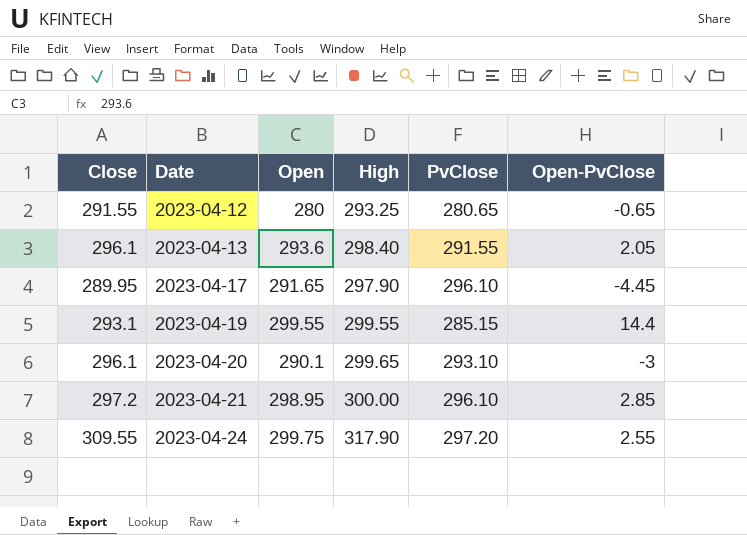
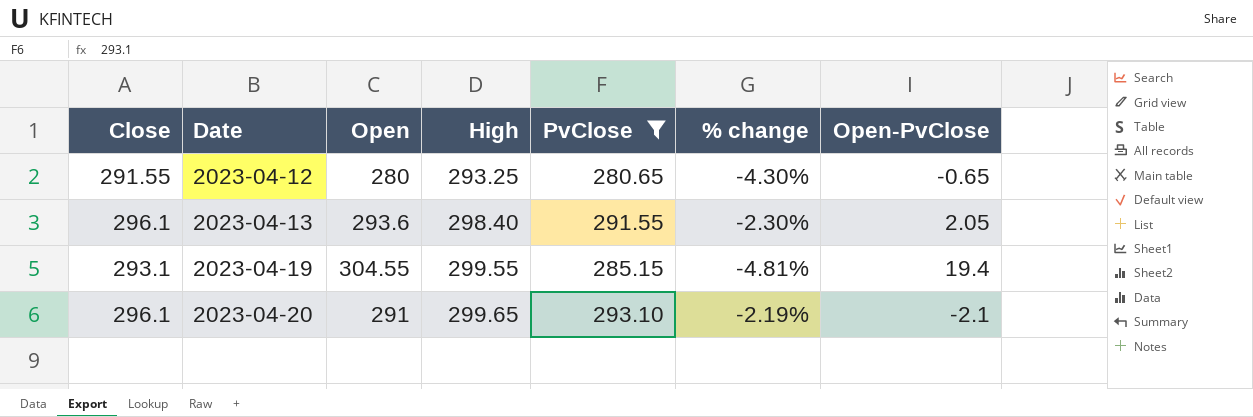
filter: none -> PvClose <= 293.10
column % change | formula: none -> ([PvClose] - [High]) / [High]
2023-04-19 | Open: 299.55 -> 304.55
2023-04-19 | Open-PvClose: 14.4 -> 19.4
2023-04-20 | Open: 290.1 -> 291
2023-04-20 | Open-PvClose: -3 -> -2.1

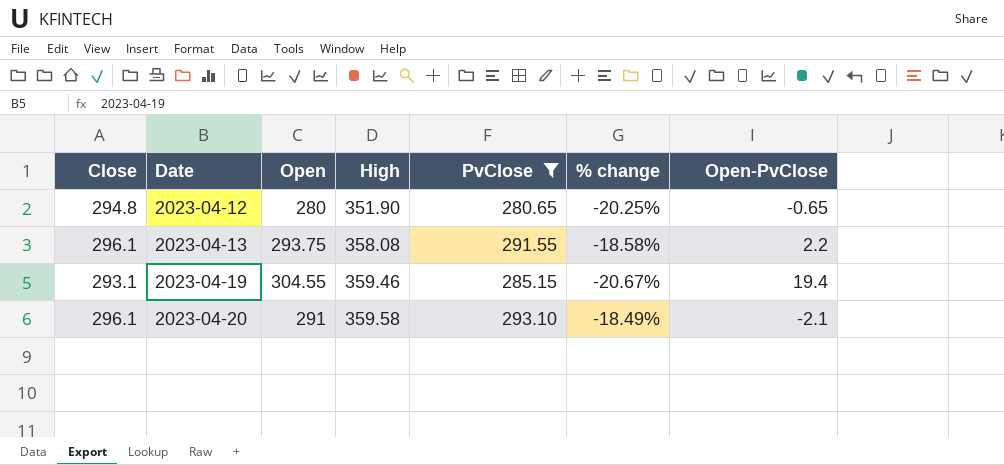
2023-04-12 | Close: 291.55 -> 294.8
2023-04-12 | High: 293.25 -> 351.90
2023-04-12 | % change: -4.30% -> -20.25%
2023-04-13 | Open: 293.6 -> 293.75
2023-04-13 | High: 298.40 -> 358.08
2023-04-13 | % change: -2.30% -> -18.58%
2023-04-13 | Open-PvClose: 2.05 -> 2.2
2023-04-19 | High: 299.55 -> 359.46
2023-04-19 | % change: -4.81% -> -20.67%
2023-04-20 | High: 299.65 -> 359.58
2023-04-20 | % change: -2.19% -> -18.49%

